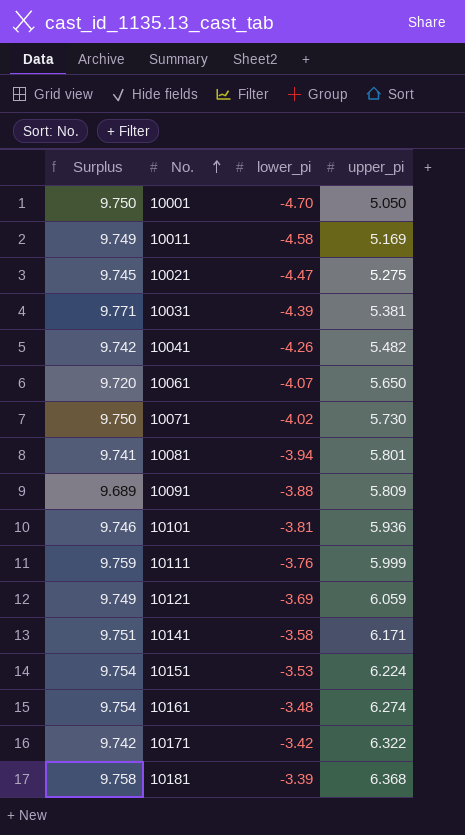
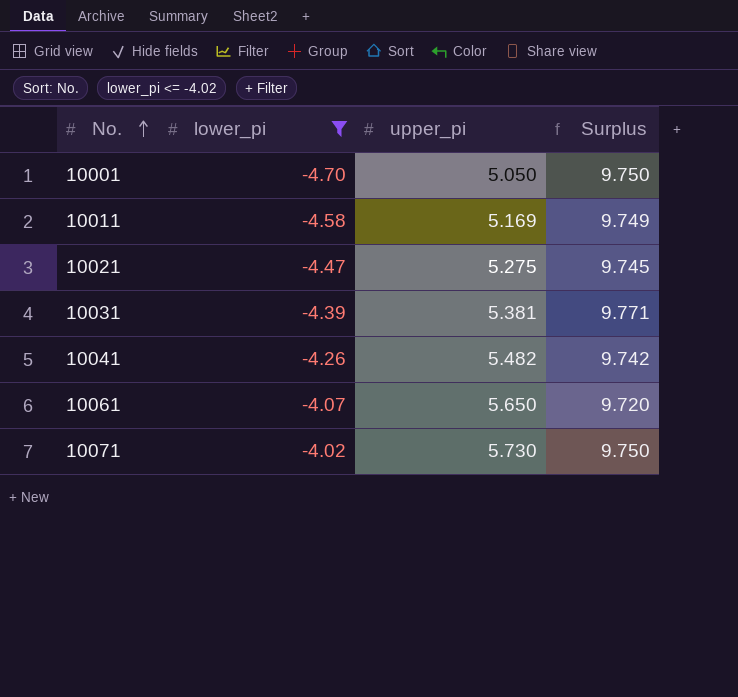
filter: none -> lower_pi <= -4.02
column Surplus | position: 1 -> 4

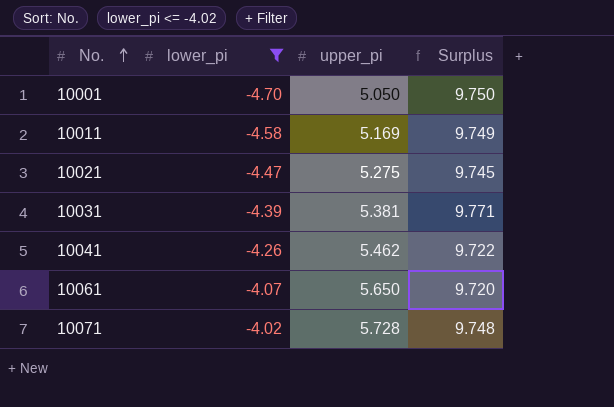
10041 | upper_pi: 5.482 -> 5.462
10041 | Surplus: 9.742 -> 9.722
10071 | upper_pi: 5.730 -> 5.728
10071 | Surplus: 9.750 -> 9.748

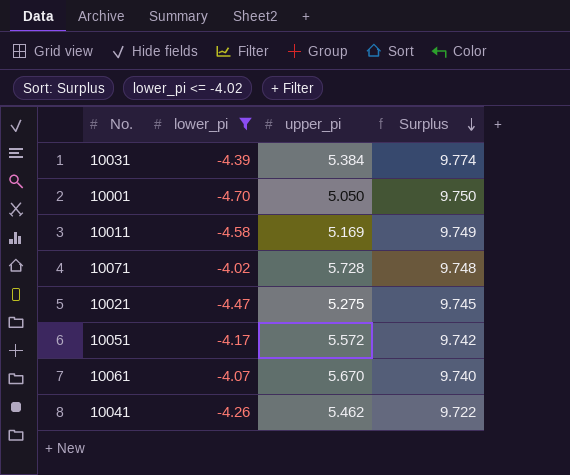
row order: No. ascending -> Surplus descending
10031 | upper_pi: 5.381 -> 5.384
10031 | Surplus: 9.771 -> 9.774
row 10051: none -> -4.17 | 5.572 | 9.742
10061 | upper_pi: 5.650 -> 5.670
10061 | Surplus: 9.720 -> 9.740

